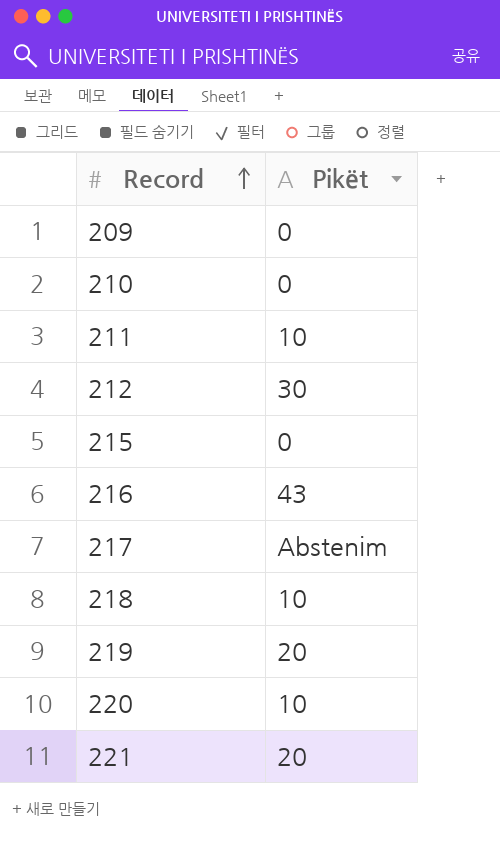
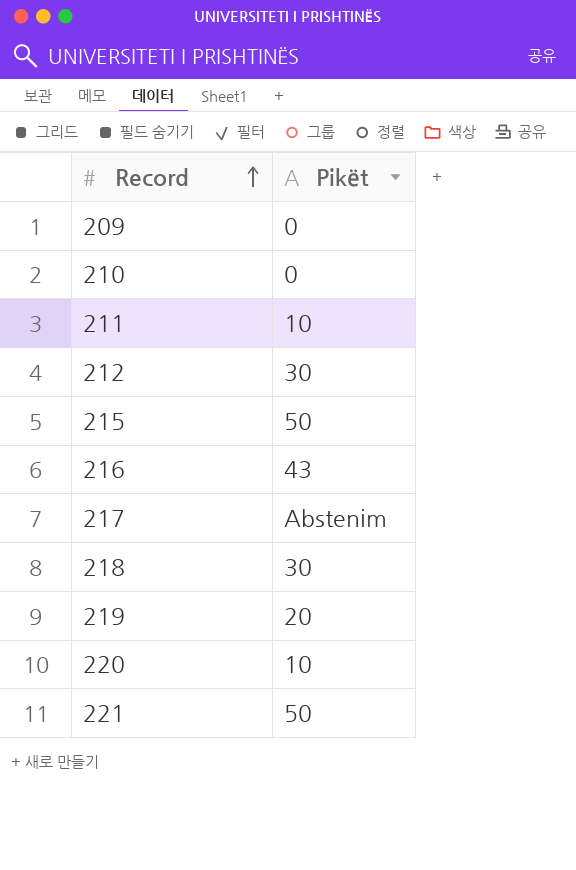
215 | Pikët: 0 -> 50
218 | Pikët: 10 -> 30
221 | Pikët: 20 -> 50

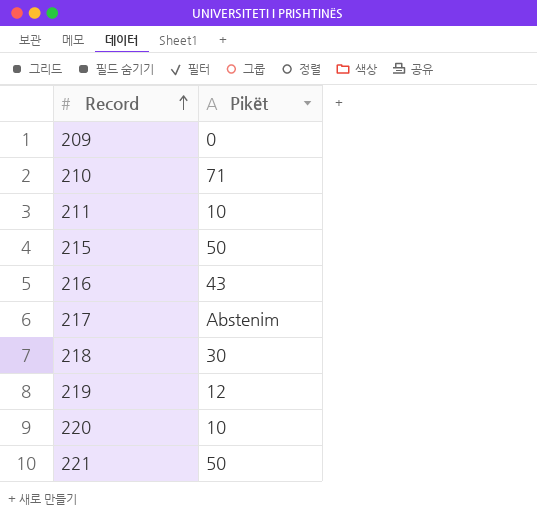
row 212: 30 -> none
210 | Pikët: 0 -> 71
219 | Pikët: 20 -> 12

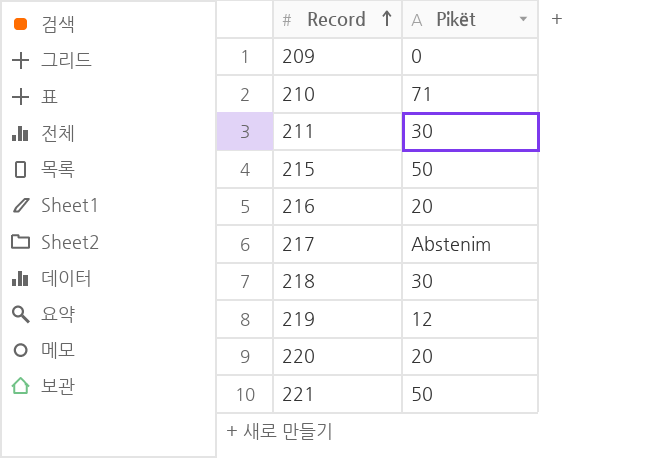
211 | Pikët: 10 -> 30
216 | Pikët: 43 -> 20
220 | Pikët: 10 -> 20

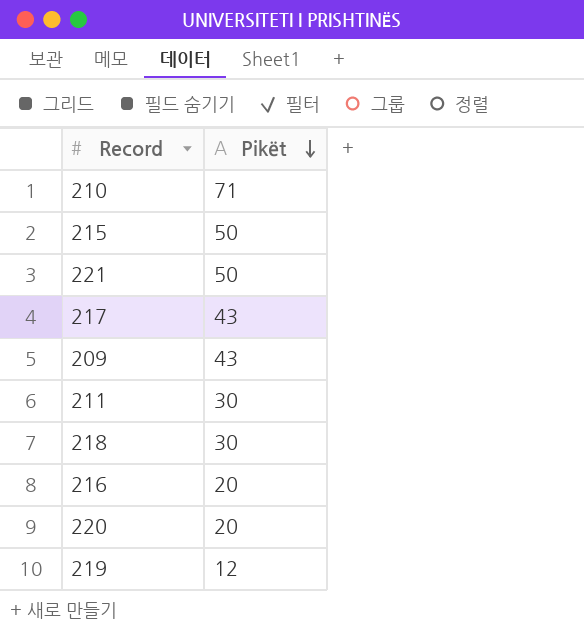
row order: Record ascending -> Pikët descending
217 | Pikët: Abstenim -> 43
209 | Pikët: 0 -> 43

